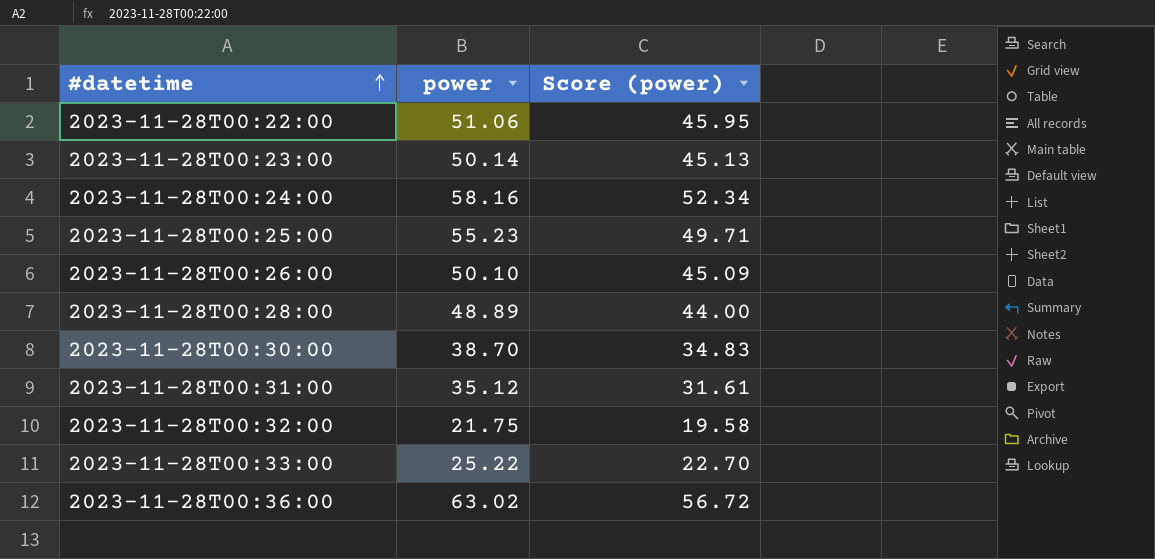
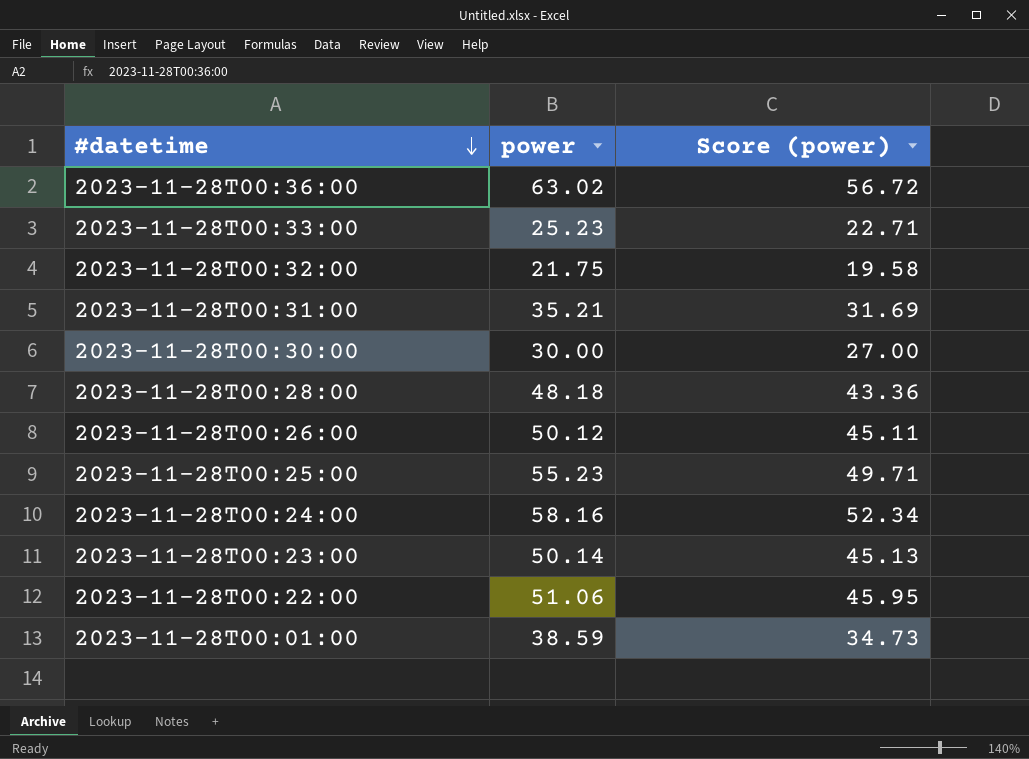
row order: #datetime ascending -> #datetime descending
2023-11-28T00:33:00 | power: 25.22 -> 25.23
2023-11-28T00:33:00 | Score (power): 22.70 -> 22.71
2023-11-28T00:31:00 | power: 35.12 -> 35.21
2023-11-28T00:31:00 | Score (power): 31.61 -> 31.69
2023-11-28T00:30:00 | power: 38.70 -> 30.00
2023-11-28T00:30:00 | Score (power): 34.83 -> 27.00
2023-11-28T00:28:00 | power: 48.89 -> 48.18
2023-11-28T00:28:00 | Score (power): 44.00 -> 43.36
2023-11-28T00:26:00 | power: 50.10 -> 50.12
2023-11-28T00:26:00 | Score (power): 45.09 -> 45.11
row 2023-11-28T00:01:00: none -> 38.59 | 34.73

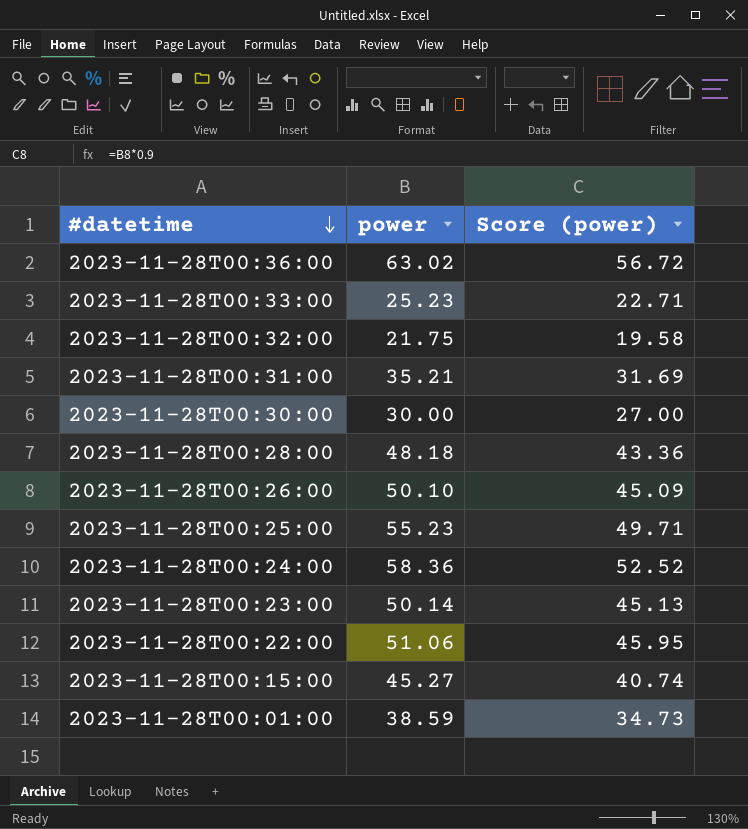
2023-11-28T00:26:00 | power: 50.12 -> 50.10
2023-11-28T00:26:00 | Score (power): 45.11 -> 45.09
2023-11-28T00:24:00 | power: 58.16 -> 58.36
2023-11-28T00:24:00 | Score (power): 52.34 -> 52.52
row 2023-11-28T00:15:00: none -> 45.27 | 40.74

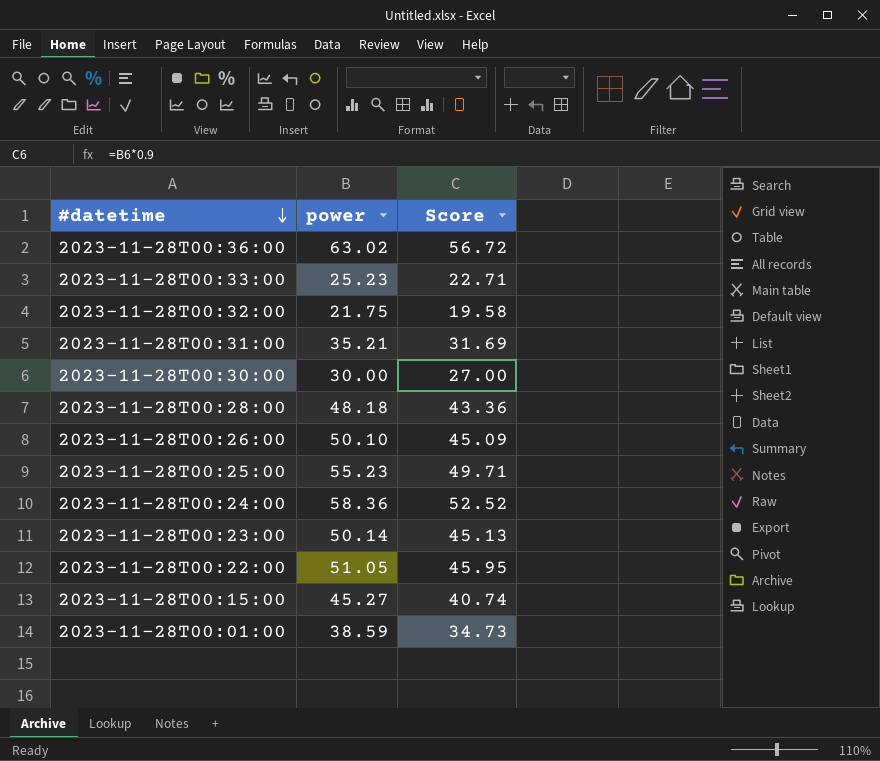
column name: Score (power) -> Score
2023-11-28T00:22:00 | power: 51.06 -> 51.05

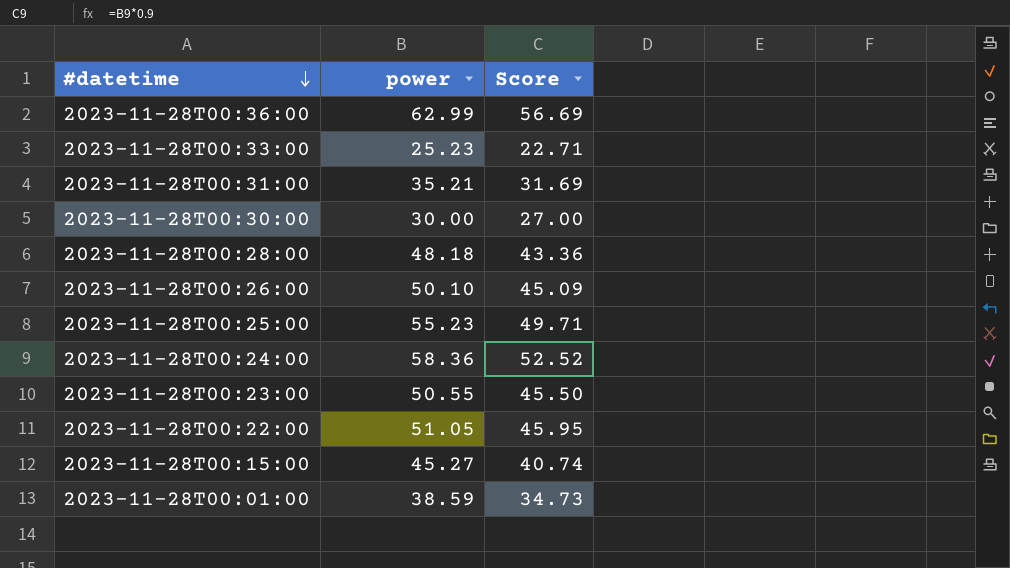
row 2023-11-28T00:32:00: 21.75 | 19.58 -> none
2023-11-28T00:36:00 | power: 63.02 -> 62.99
2023-11-28T00:36:00 | Score: 56.72 -> 56.69
2023-11-28T00:23:00 | power: 50.14 -> 50.55
2023-11-28T00:23:00 | Score: 45.13 -> 45.50

